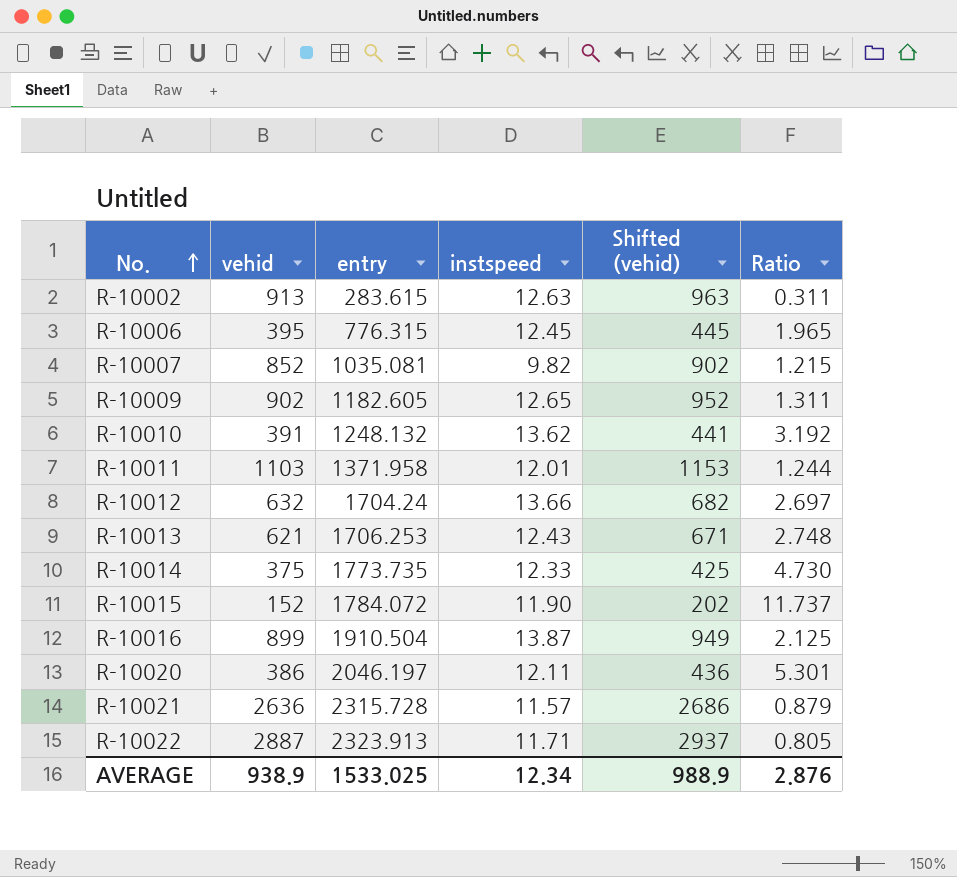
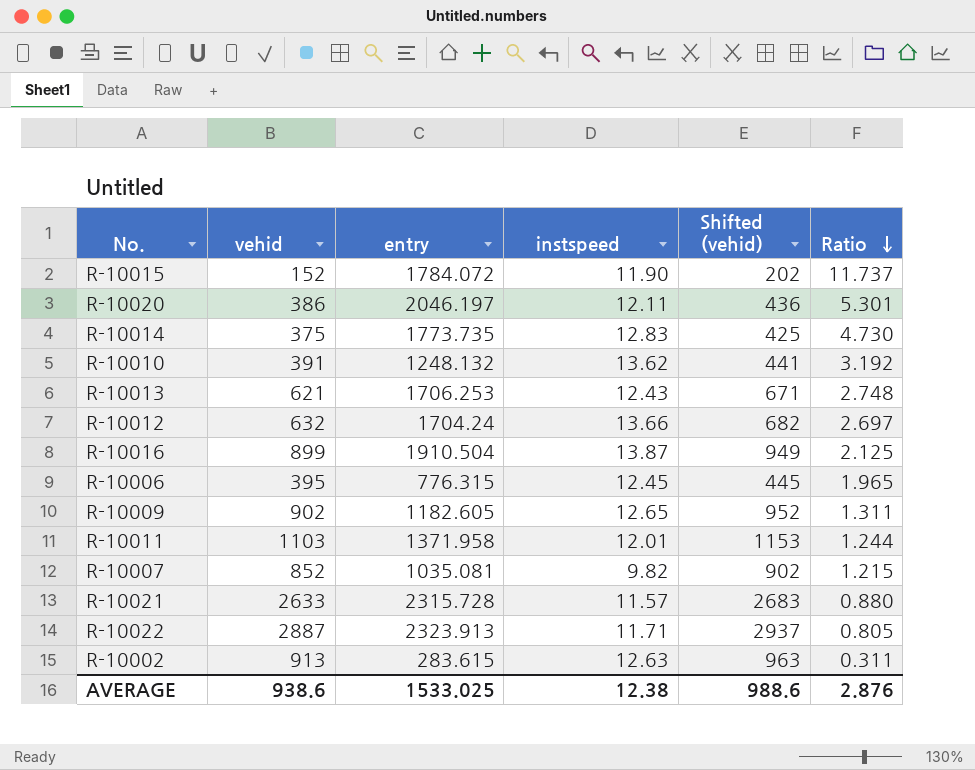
row order: No. ascending -> Ratio descending
R-10014 | instspeed: 12.33 -> 12.83
R-10021 | vehid: 2636 -> 2633
R-10021 | Shifted (vehid): 2686 -> 2683
R-10021 | Ratio: 0.879 -> 0.880
AVERAGE | vehid: 938.9 -> 938.6
AVERAGE | instspeed: 12.34 -> 12.38
AVERAGE | Shifted (vehid): 988.9 -> 988.6

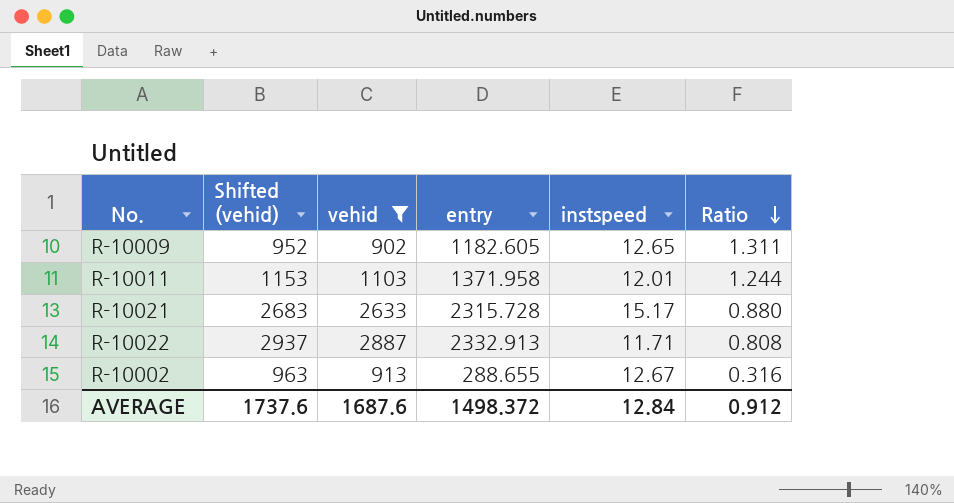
filter: none -> vehid >= 902
column Shifted (vehid) | position: 5 -> 2
R-10021 | instspeed: 11.57 -> 15.17
R-10022 | entry: 2323.913 -> 2332.913
R-10022 | Ratio: 0.805 -> 0.808
R-10002 | entry: 283.615 -> 288.655
R-10002 | instspeed: 12.63 -> 12.67
R-10002 | Ratio: 0.311 -> 0.316
AVERAGE | Shifted (vehid): 988.6 -> 1737.6
AVERAGE | vehid: 938.6 -> 1687.6
AVERAGE | entry: 1533.025 -> 1498.372
AVERAGE | instspeed: 12.38 -> 12.84
AVERAGE | Ratio: 2.876 -> 0.912

